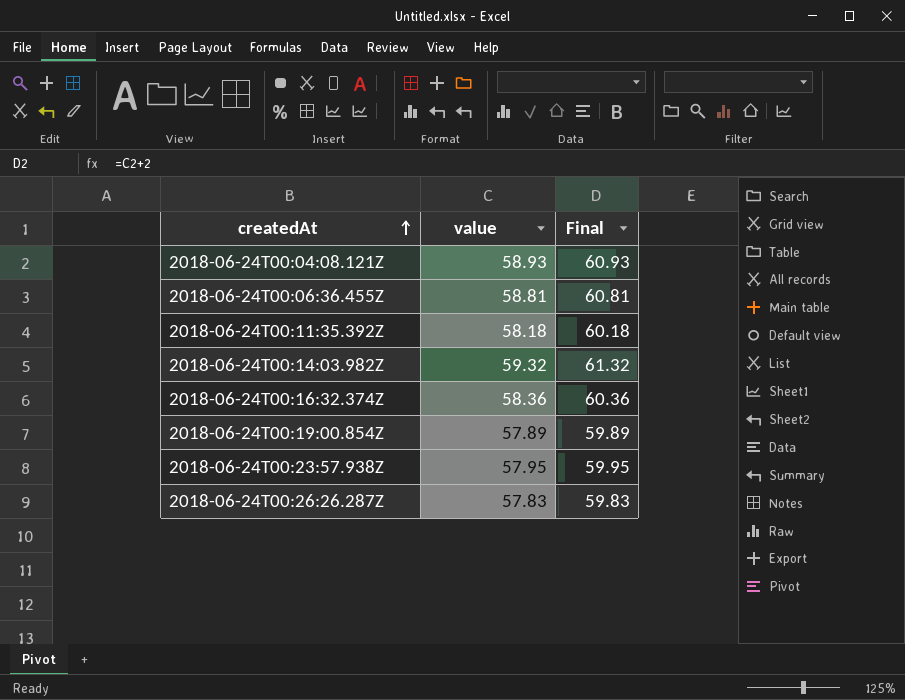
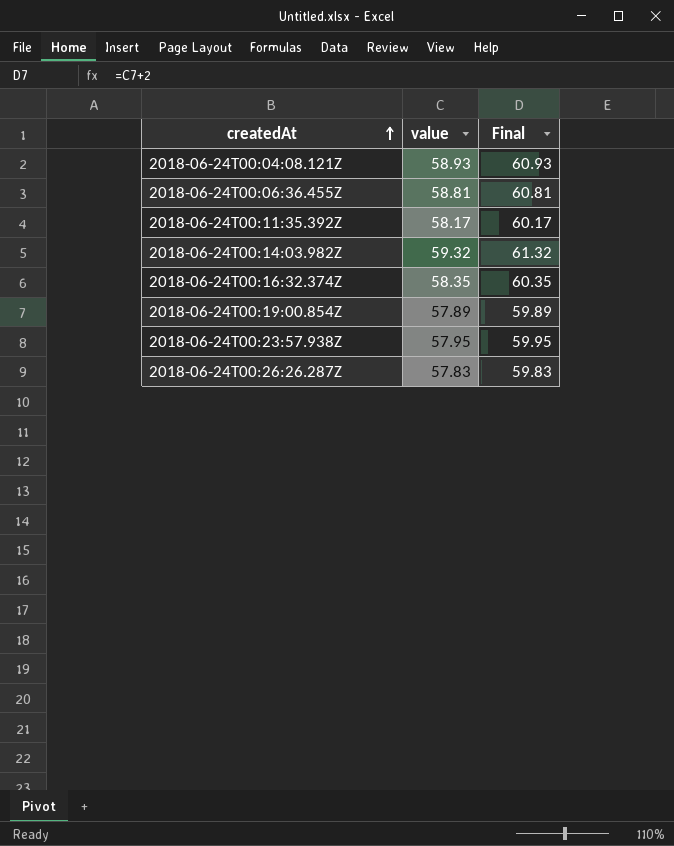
2018-06-24T00:11:35.392Z | value: 58.18 -> 58.17
2018-06-24T00:11:35.392Z | Final: 60.18 -> 60.17
2018-06-24T00:16:32.374Z | value: 58.36 -> 58.35
2018-06-24T00:16:32.374Z | Final: 60.36 -> 60.35

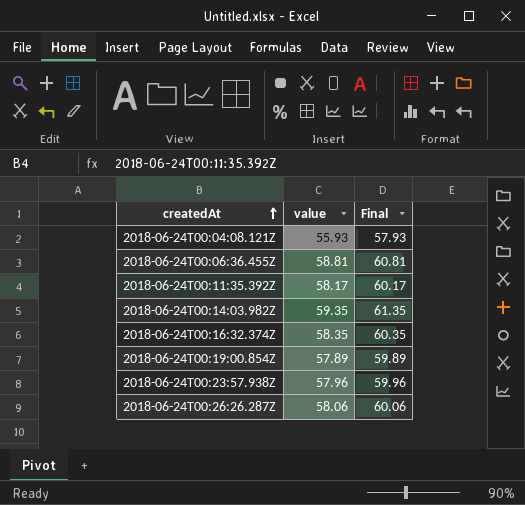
2018-06-24T00:04:08.121Z | value: 58.93 -> 55.93
2018-06-24T00:04:08.121Z | Final: 60.93 -> 57.93
2018-06-24T00:14:03.982Z | value: 59.32 -> 59.35
2018-06-24T00:14:03.982Z | Final: 61.32 -> 61.35
2018-06-24T00:23:57.938Z | value: 57.95 -> 57.96
2018-06-24T00:23:57.938Z | Final: 59.95 -> 59.96
2018-06-24T00:26:26.287Z | value: 57.83 -> 58.06
2018-06-24T00:26:26.287Z | Final: 59.83 -> 60.06

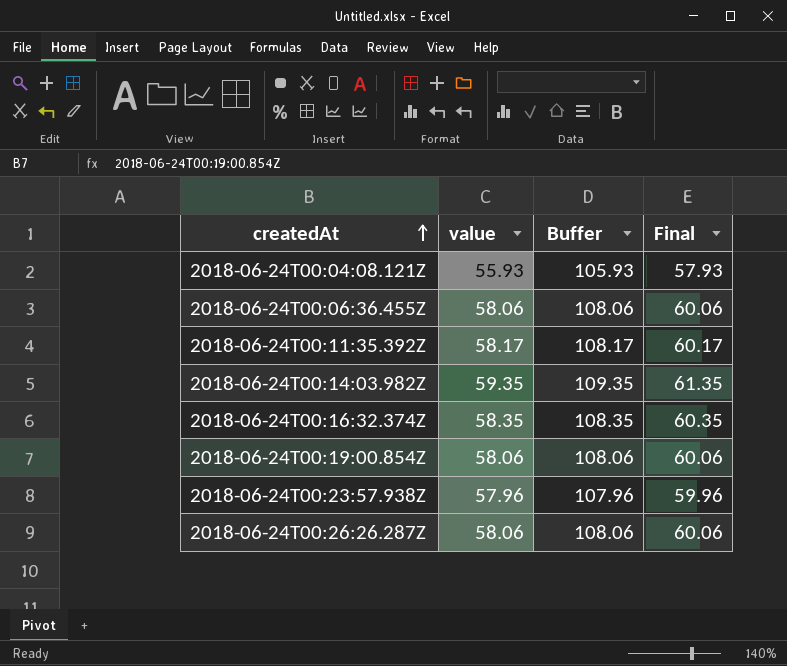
column Buffer | formula: none -> [value] + 50
2018-06-24T00:06:36.455Z | value: 58.81 -> 58.06
2018-06-24T00:06:36.455Z | Final: 60.81 -> 60.06
2018-06-24T00:19:00.854Z | value: 57.89 -> 58.06
2018-06-24T00:19:00.854Z | Final: 59.89 -> 60.06

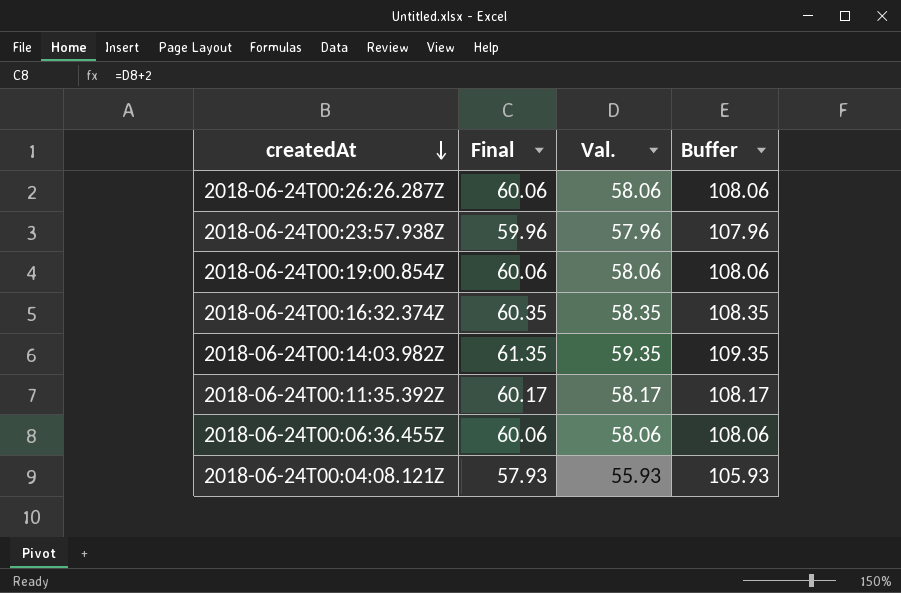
row order: createdAt ascending -> createdAt descending
column Final | position: 4 -> 2
column name: value -> Val.

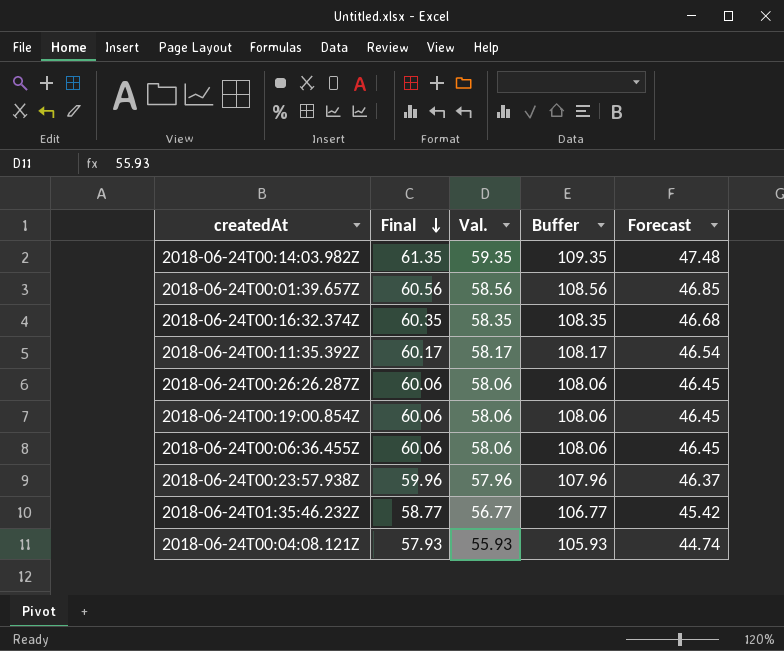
row order: createdAt descending -> Final descending
column Forecast | formula: none -> [Val.] * 0.8
row 2018-06-24T00:01:39.657Z: none -> 60.56 | 58.56 | 108.56 | 46.85
row 2018-06-24T01:35:46.232Z: none -> 58.77 | 56.77 | 106.77 | 45.42

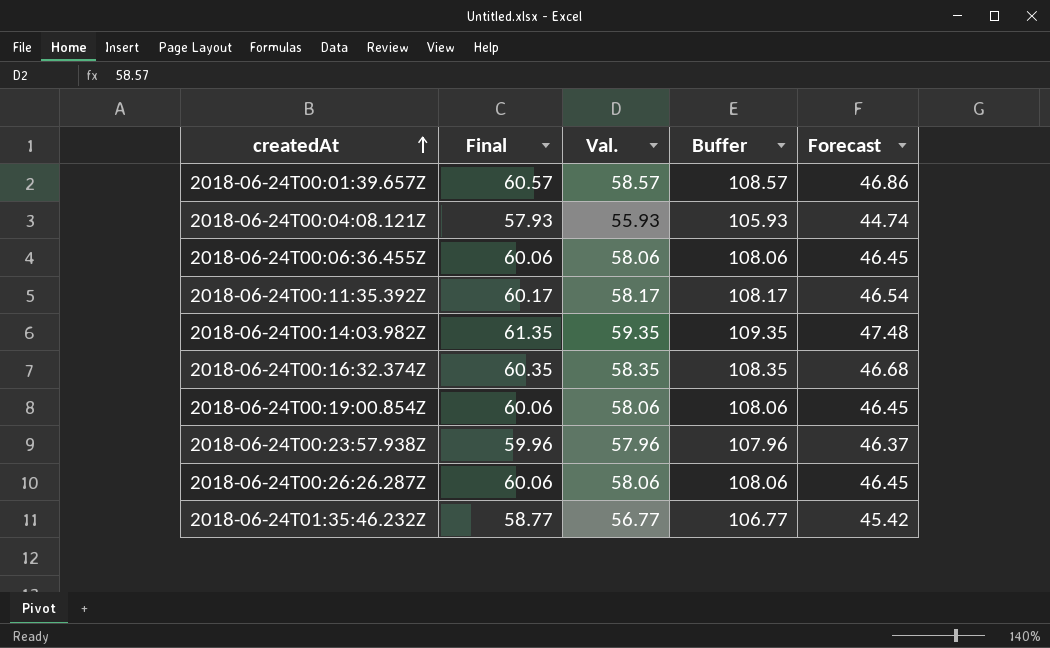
row order: Final descending -> createdAt ascending
2018-06-24T00:01:39.657Z | Final: 60.56 -> 60.57
2018-06-24T00:01:39.657Z | Val.: 58.56 -> 58.57
2018-06-24T00:01:39.657Z | Buffer: 108.56 -> 108.57
2018-06-24T00:01:39.657Z | Forecast: 46.85 -> 46.86

